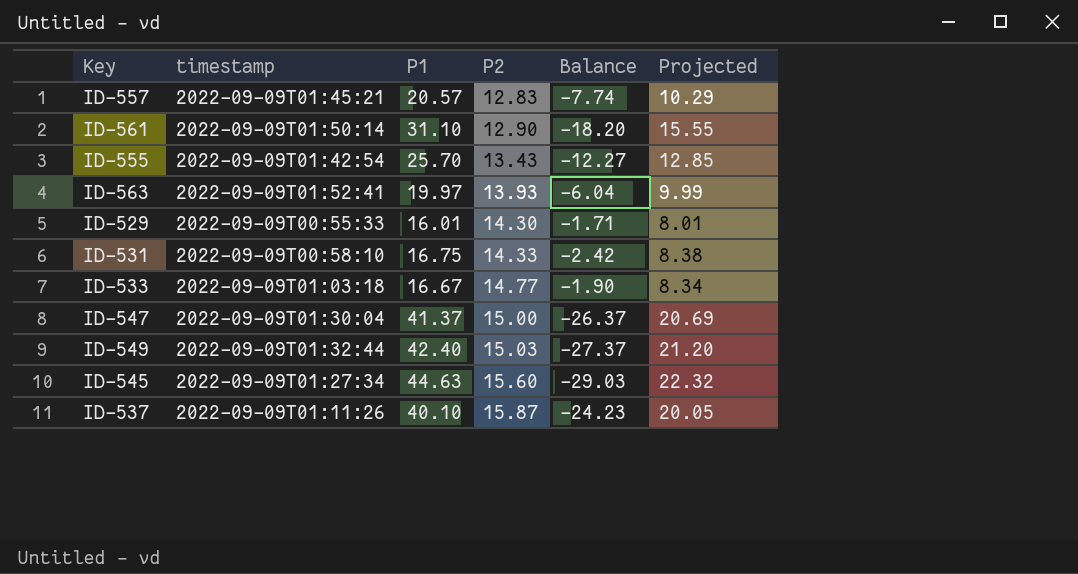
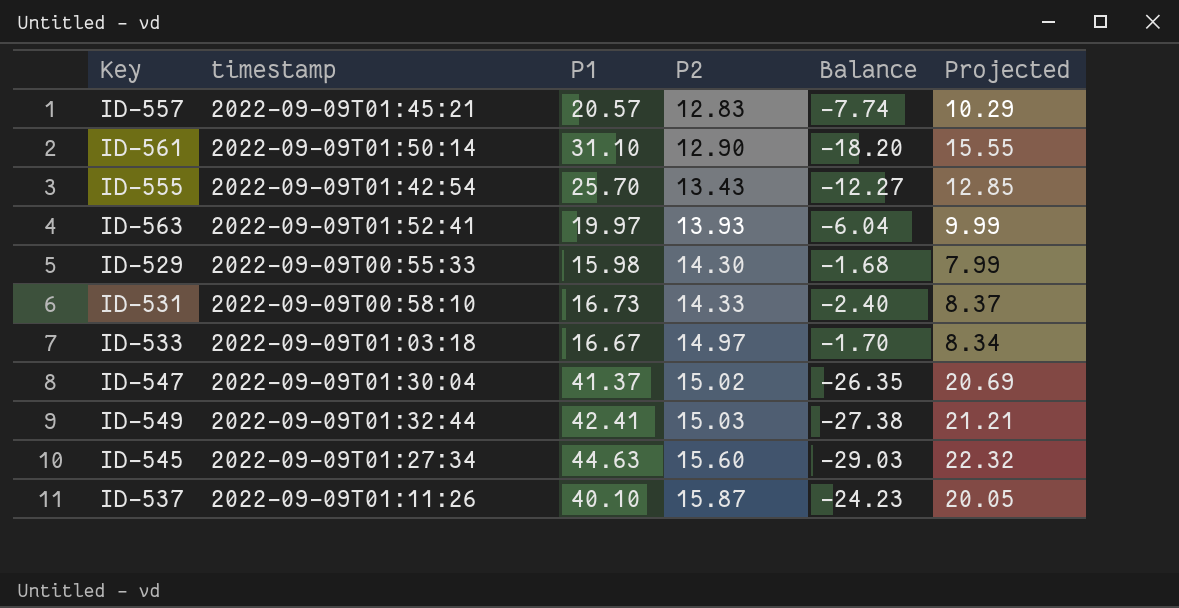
ID-529 | P1: 16.01 -> 15.98
ID-529 | Balance: -1.71 -> -1.68
ID-529 | Projected: 8.01 -> 7.99
ID-531 | P1: 16.75 -> 16.73
ID-531 | Balance: -2.42 -> -2.40
ID-531 | Projected: 8.38 -> 8.37
ID-533 | P2: 14.77 -> 14.97
ID-533 | Balance: -1.90 -> -1.70
ID-547 | P2: 15.00 -> 15.02
ID-547 | Balance: -26.37 -> -26.35
ID-549 | P1: 42.40 -> 42.41
ID-549 | Balance: -27.37 -> -27.38
ID-549 | Projected: 21.20 -> 21.21

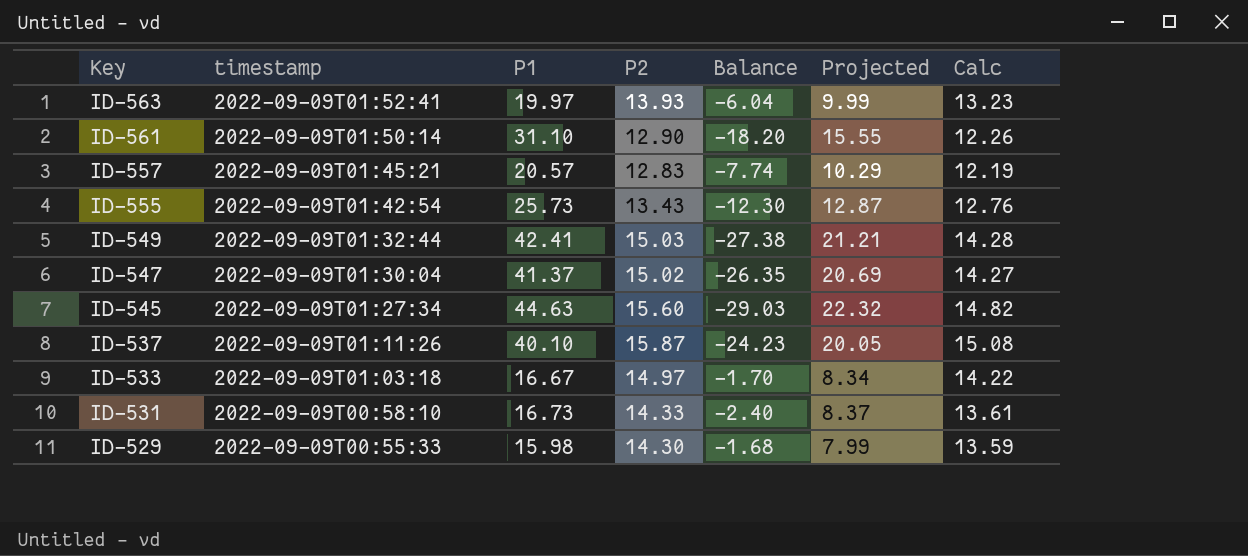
row order: P2 ascending -> Key descending
column Calc | formula: none -> [P2] * 0.95
ID-555 | P1: 25.70 -> 25.73
ID-555 | Balance: -12.27 -> -12.30
ID-555 | Projected: 12.85 -> 12.87

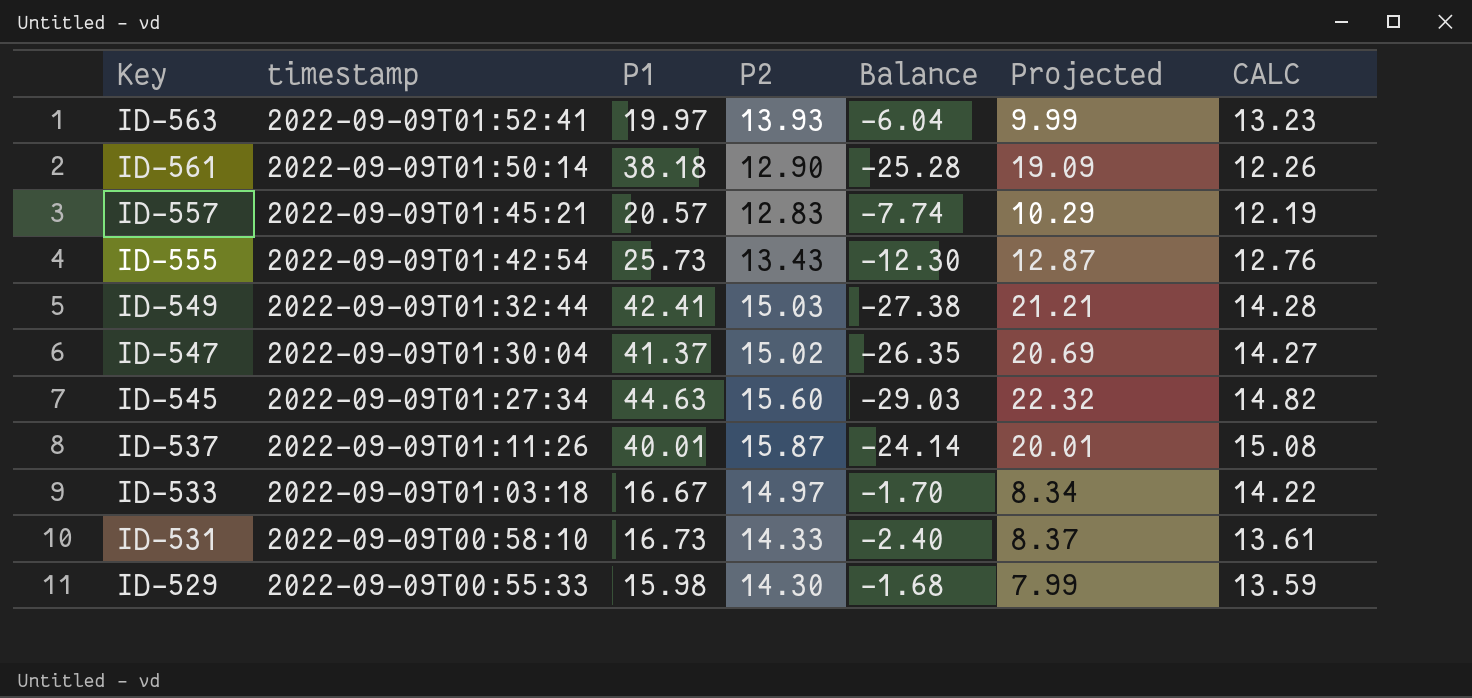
column name: Calc -> CALC
ID-561 | P1: 31.10 -> 38.18
ID-561 | Balance: -18.20 -> -25.28
ID-561 | Projected: 15.55 -> 19.09
ID-537 | P1: 40.10 -> 40.01
ID-537 | Balance: -24.23 -> -24.14
ID-537 | Projected: 20.05 -> 20.01

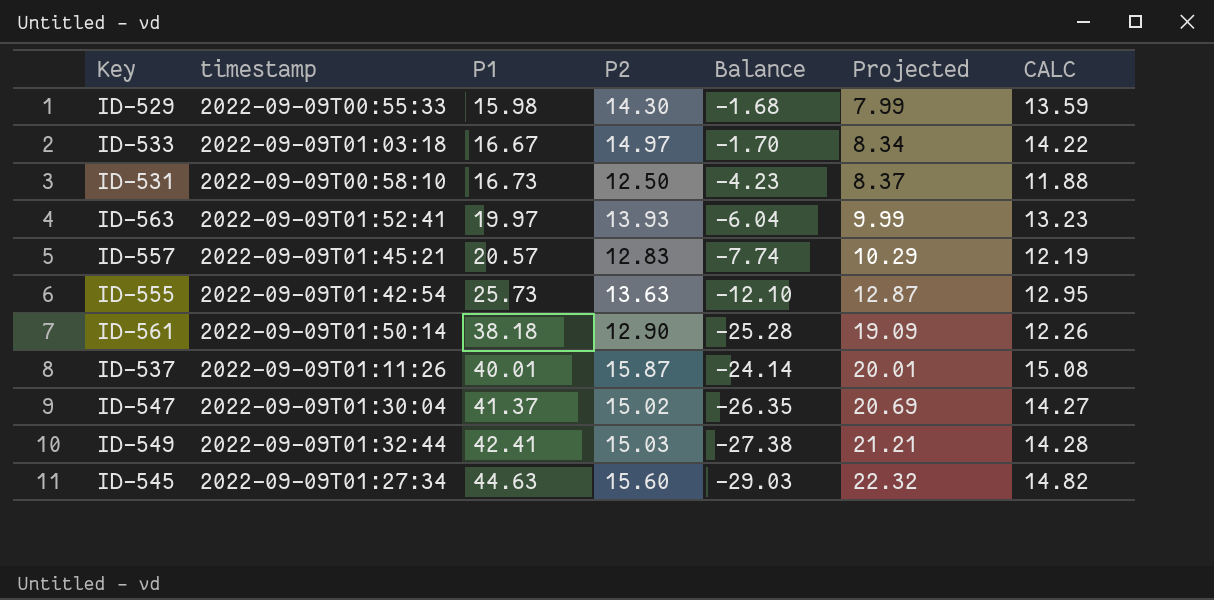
row order: Key descending -> P1 ascending
ID-531 | P2: 14.33 -> 12.50
ID-531 | Balance: -2.40 -> -4.23
ID-531 | CALC: 13.61 -> 11.88
ID-555 | P2: 13.43 -> 13.63
ID-555 | Balance: -12.30 -> -12.10
ID-555 | CALC: 12.76 -> 12.95

